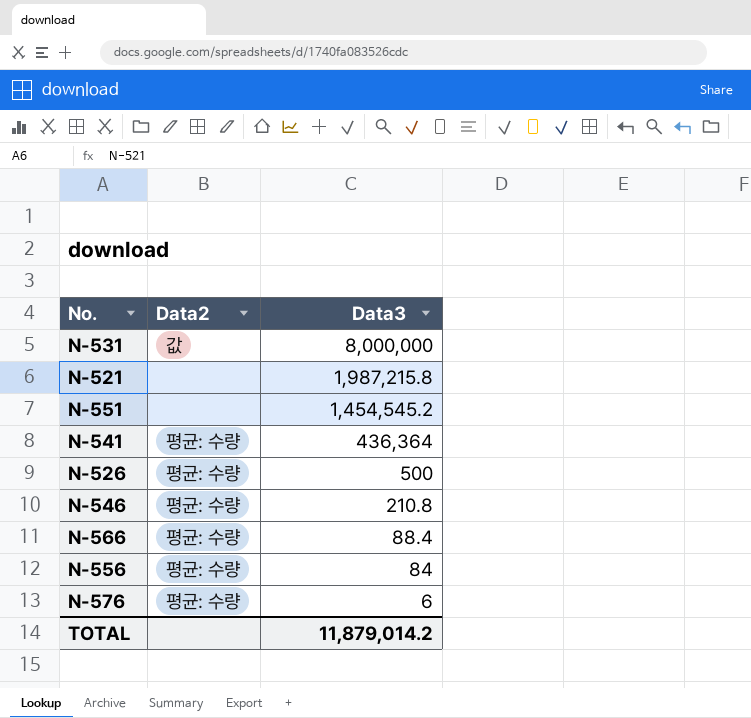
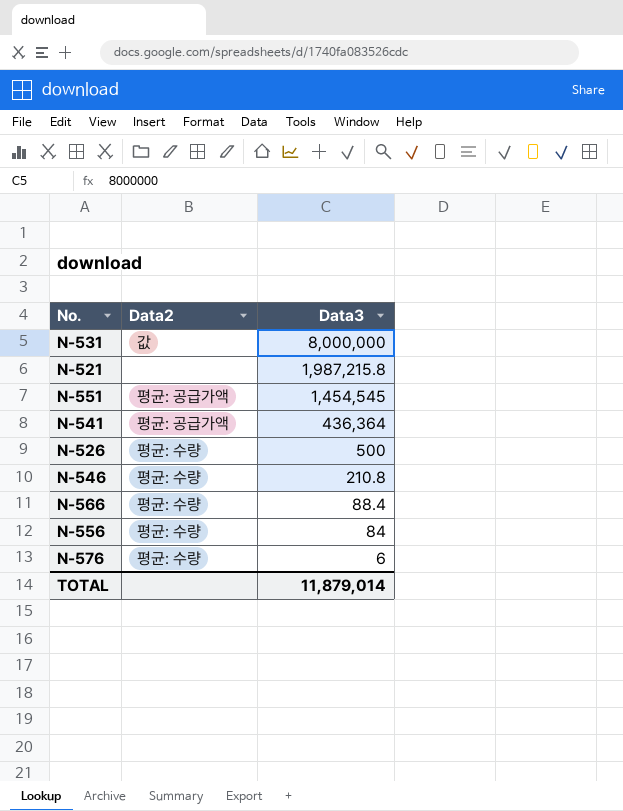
N-551 | Data2: none -> 평균: 공급가액
N-551 | Data3: 1,454,545.2 -> 1,454,545
N-541 | Data2: 평균: 수량 -> 평균: 공급가액
TOTAL | Data3: 11,879,014.2 -> 11,879,014

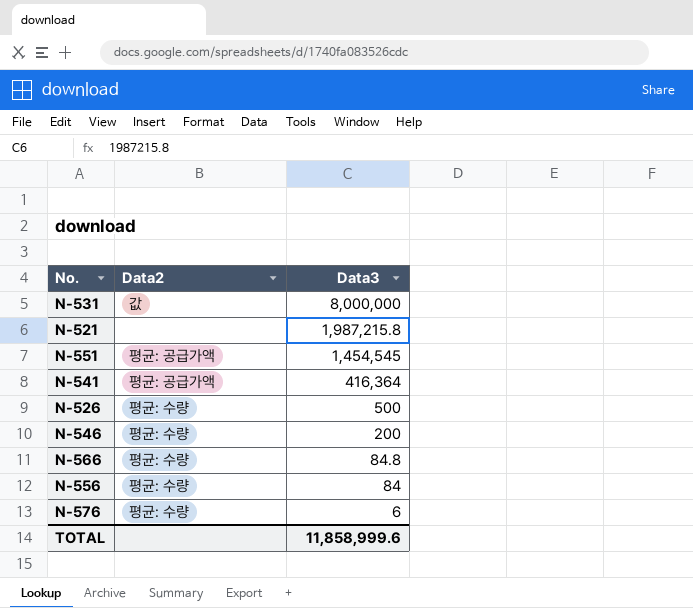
N-541 | Data3: 436,364 -> 416,364
N-546 | Data3: 210.8 -> 200
N-566 | Data3: 88.4 -> 84.8
TOTAL | Data3: 11,879,014 -> 11,858,999.6

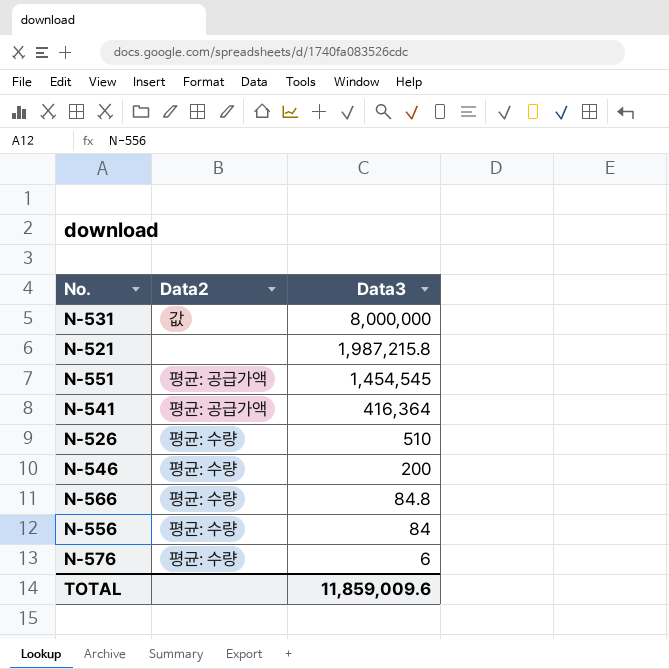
N-526 | Data3: 500 -> 510
TOTAL | Data3: 11,858,999.6 -> 11,859,009.6

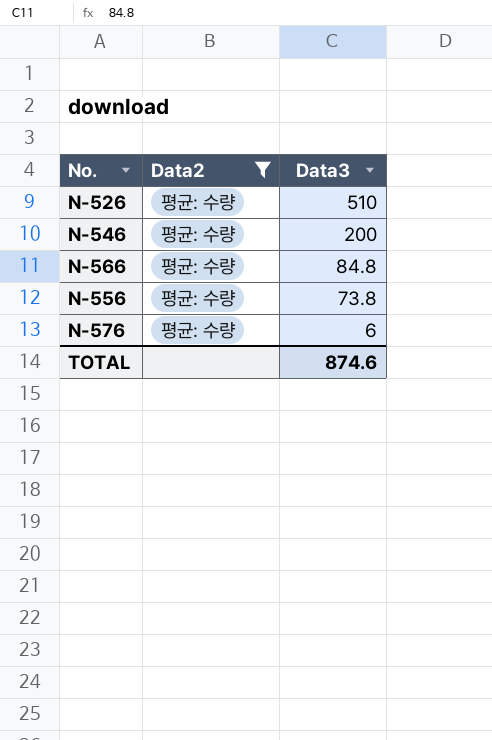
filter: none -> Data2 = 평균: 수량
N-556 | Data3: 84 -> 73.8
TOTAL | Data3: 11,859,009.6 -> 874.6

